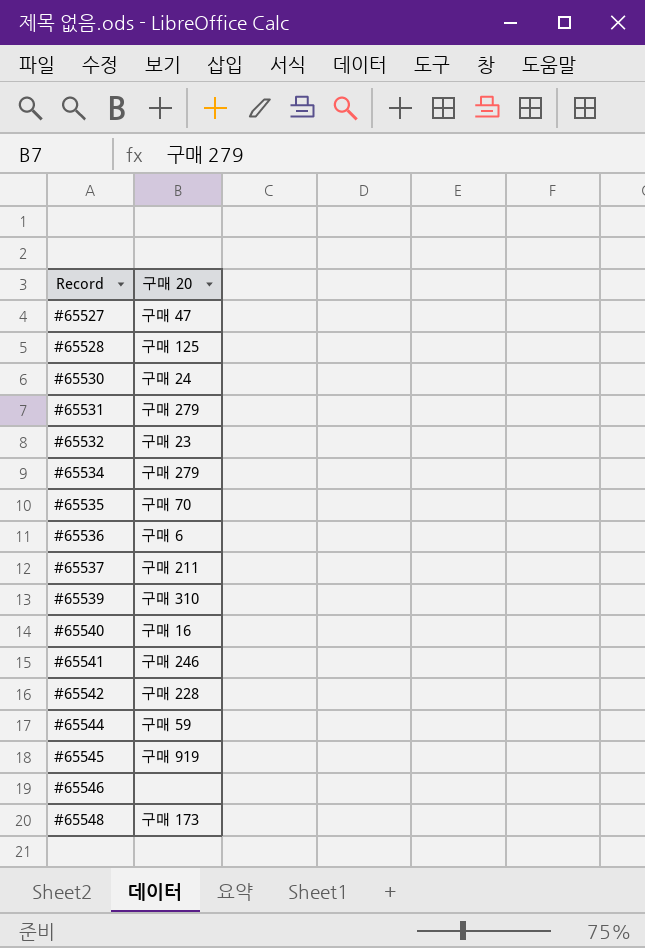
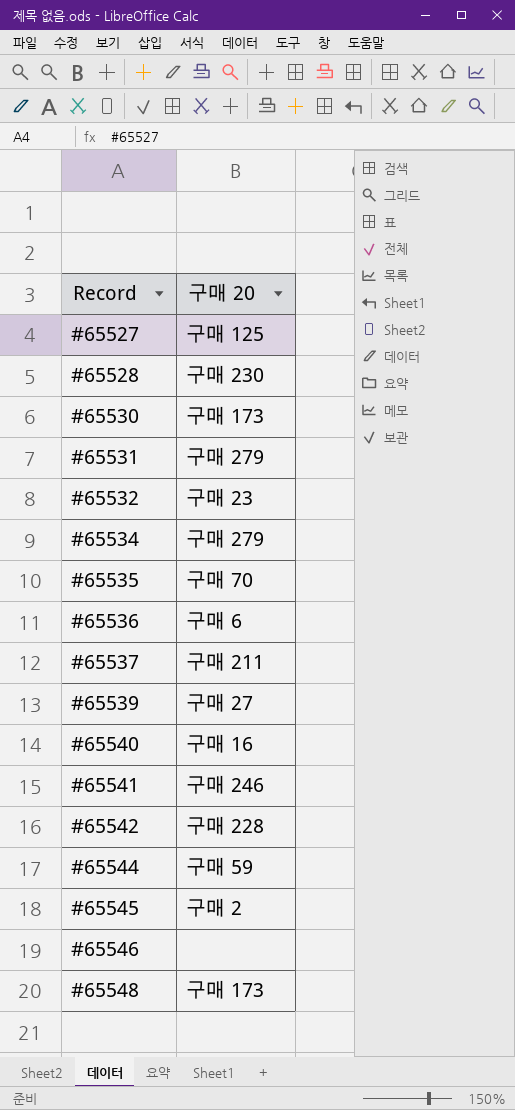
#65527 | 구매 20: 구매 47 -> 구매 125
#65528 | 구매 20: 구매 125 -> 구매 230
#65530 | 구매 20: 구매 24 -> 구매 173
#65539 | 구매 20: 구매 310 -> 구매 27
#65545 | 구매 20: 구매 919 -> 구매 2

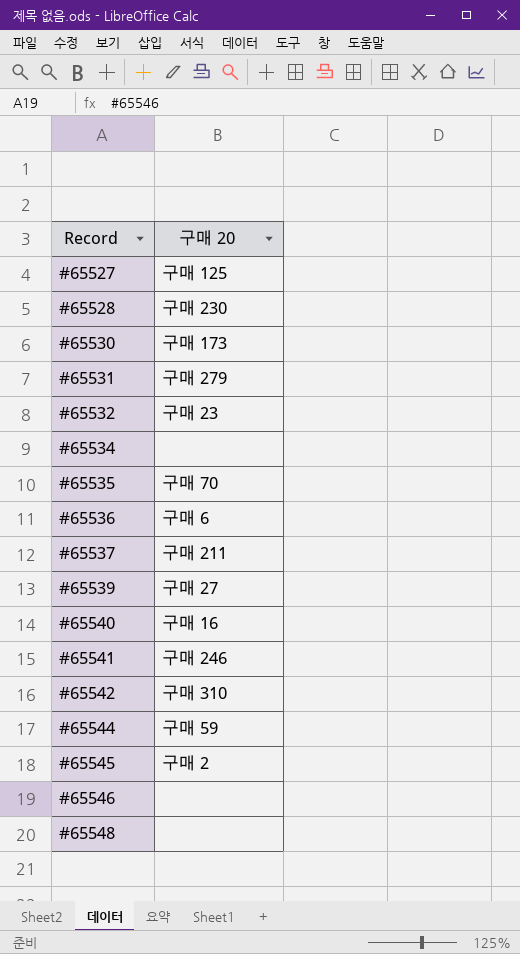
#65534 | 구매 20: 구매 279 -> none
#65542 | 구매 20: 구매 228 -> 구매 310
#65548 | 구매 20: 구매 173 -> none

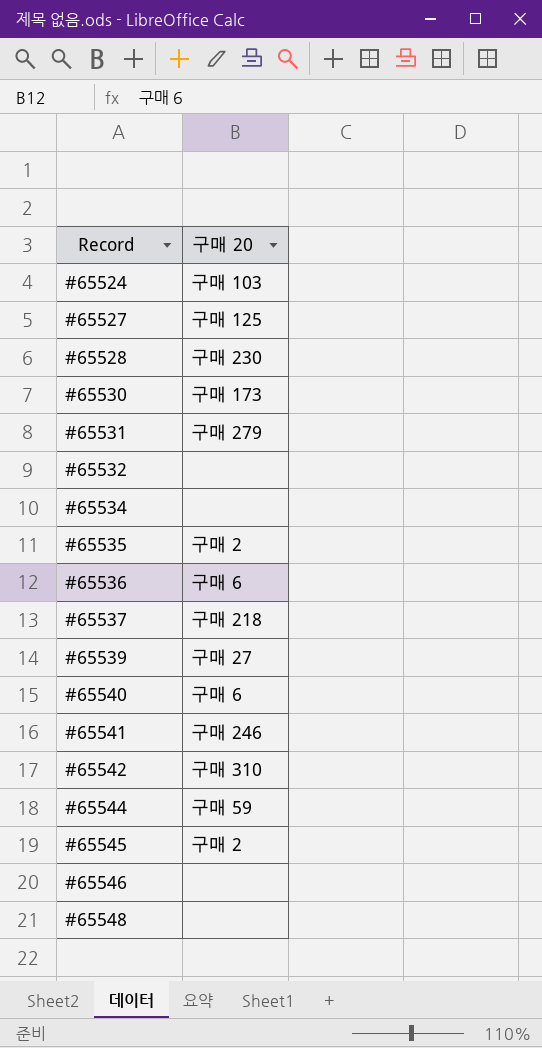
row #65524: none -> 구매 103
#65532 | 구매 20: 구매 23 -> none
#65535 | 구매 20: 구매 70 -> 구매 2
#65537 | 구매 20: 구매 211 -> 구매 218
#65540 | 구매 20: 구매 16 -> 구매 6

